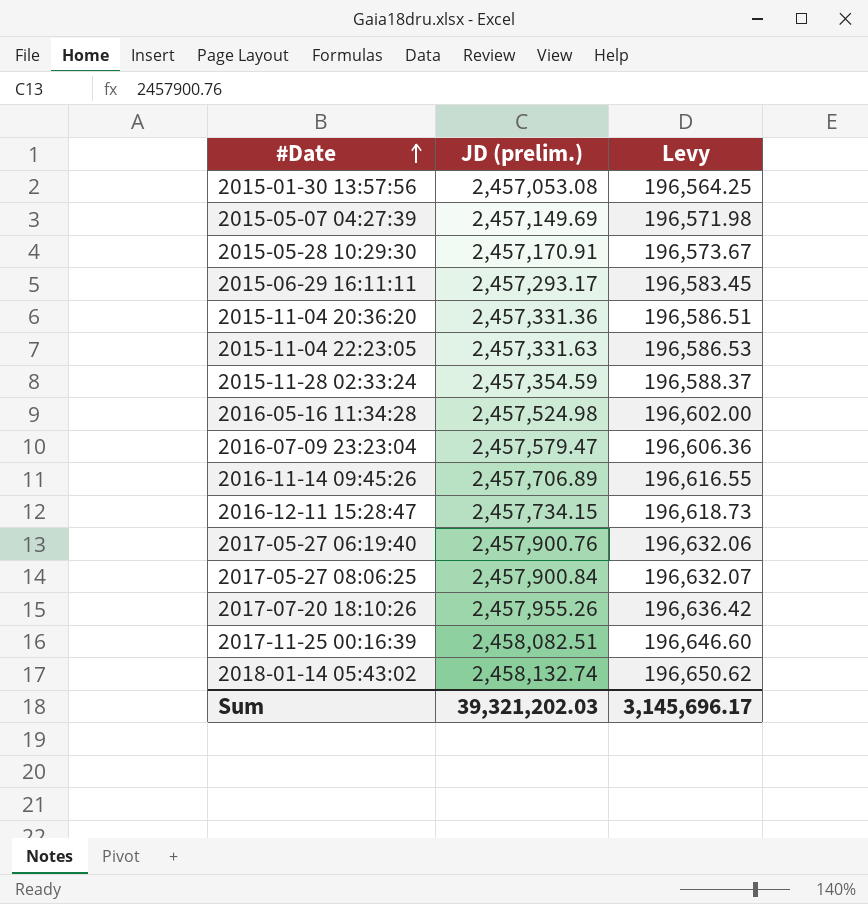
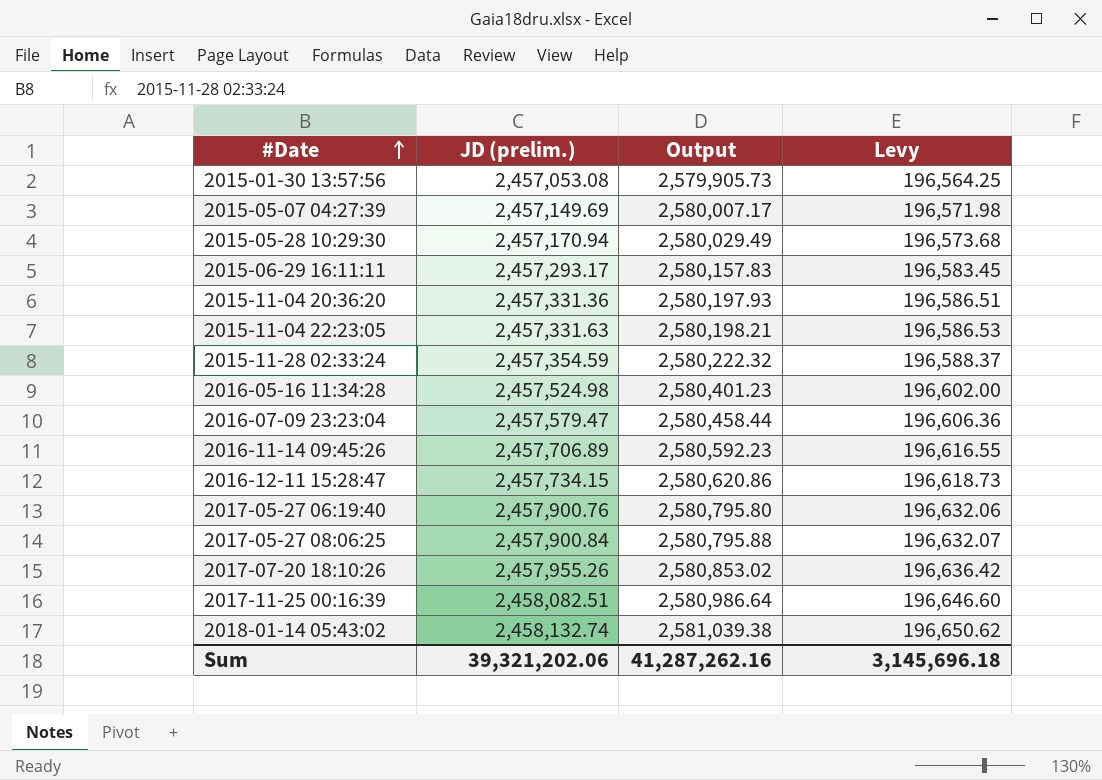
column Output | formula: none -> [JD (prelim.)] * 1.05
2015-05-28 10:29:30 | JD (prelim.): 2,457,170.91 -> 2,457,170.94
2015-05-28 10:29:30 | Levy: 196,573.67 -> 196,573.68
Sum | JD (prelim.): 39,321,202.03 -> 39,321,202.06
Sum | Levy: 3,145,696.17 -> 3,145,696.18

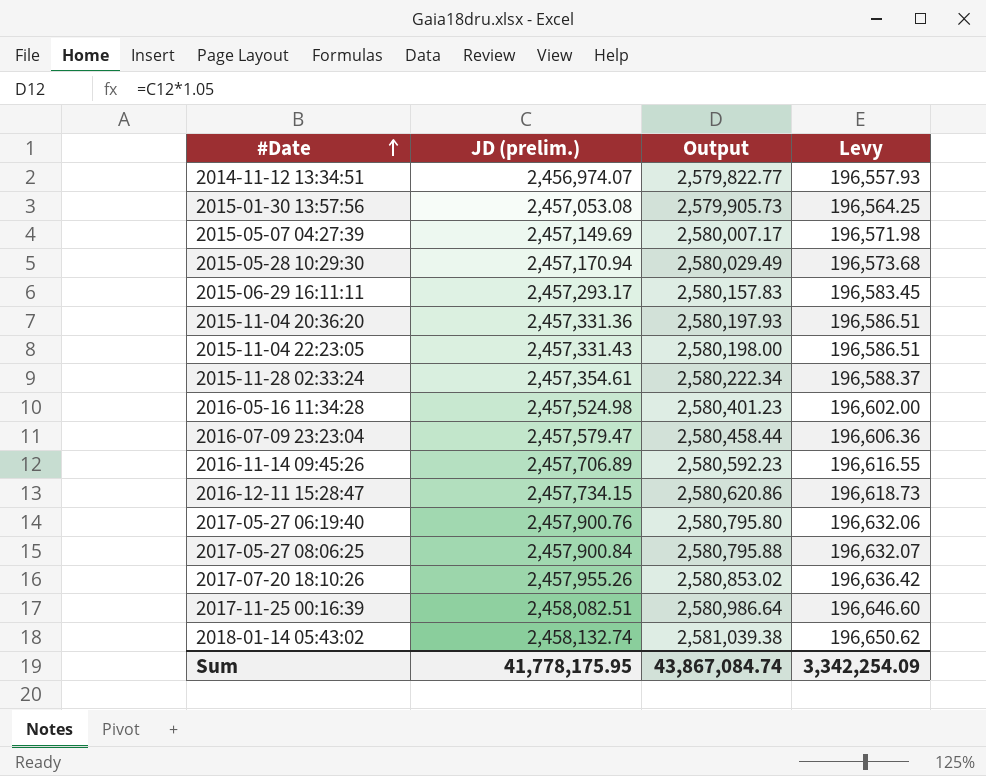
row 2014-11-12 13:34:51: none -> 2,456,974.07 | 2,579,822.77 | 196,557.93
2015-11-04 22:23:05 | JD (prelim.): 2,457,331.63 -> 2,457,331.43
2015-11-04 22:23:05 | Output: 2,580,198.21 -> 2,580,198.00
2015-11-04 22:23:05 | Levy: 196,586.53 -> 196,586.51
2015-11-28 02:33:24 | JD (prelim.): 2,457,354.59 -> 2,457,354.61
2015-11-28 02:33:24 | Output: 2,580,222.32 -> 2,580,222.34
Sum | JD (prelim.): 39,321,202.06 -> 41,778,175.95
Sum | Output: 41,287,262.16 -> 43,867,084.74
Sum | Levy: 3,145,696.18 -> 3,342,254.09

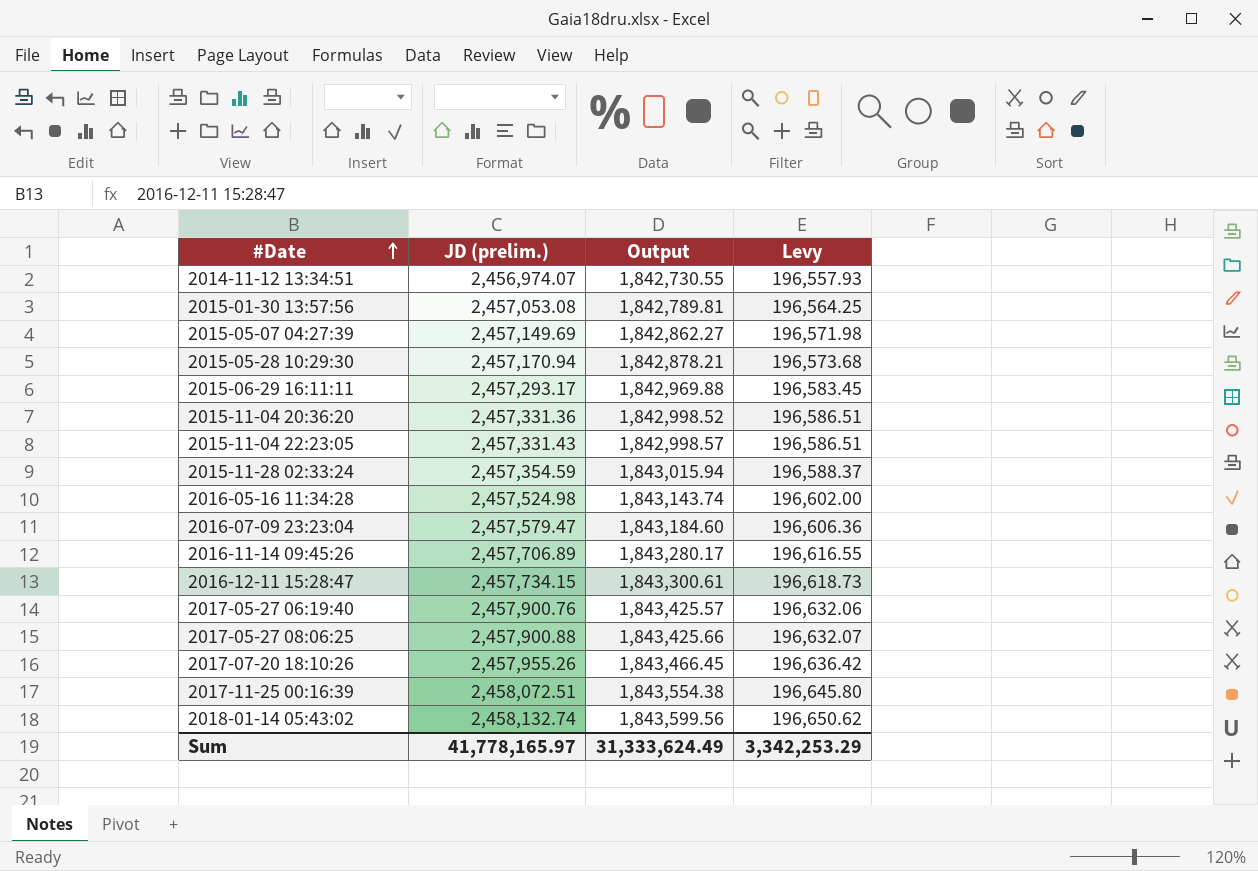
column Output | formula: [JD (prelim.)] * 1.05 -> [JD (prelim.)] * 0.75
2015-11-28 02:33:24 | JD (prelim.): 2,457,354.61 -> 2,457,354.59
2017-05-27 08:06:25 | JD (prelim.): 2,457,900.84 -> 2,457,900.88
2017-11-25 00:16:39 | JD (prelim.): 2,458,082.51 -> 2,458,072.51
2017-11-25 00:16:39 | Levy: 196,646.60 -> 196,645.80
Sum | JD (prelim.): 41,778,175.95 -> 41,778,165.97
Sum | Output: 43,867,084.74 -> 31,333,624.49
Sum | Levy: 3,342,254.09 -> 3,342,253.29

